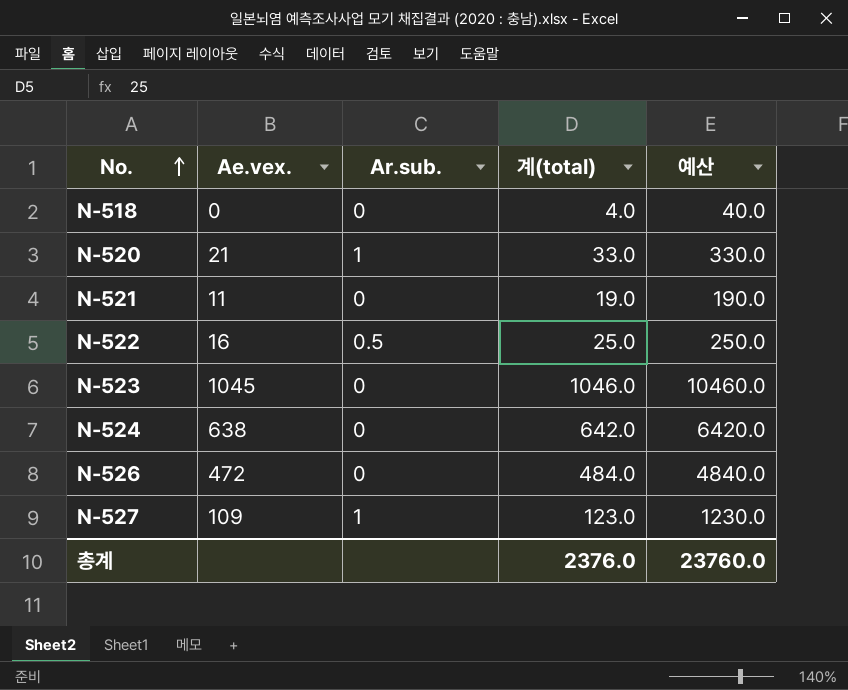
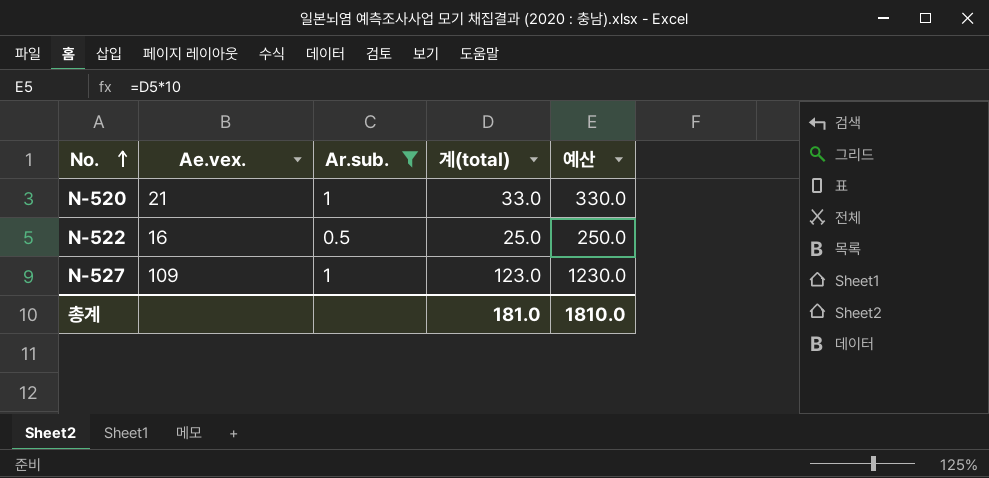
filter: none -> Ar.sub. != 0
총계 | 계(total): 2376.0 -> 181.0
총계 | 예산: 23760.0 -> 1810.0

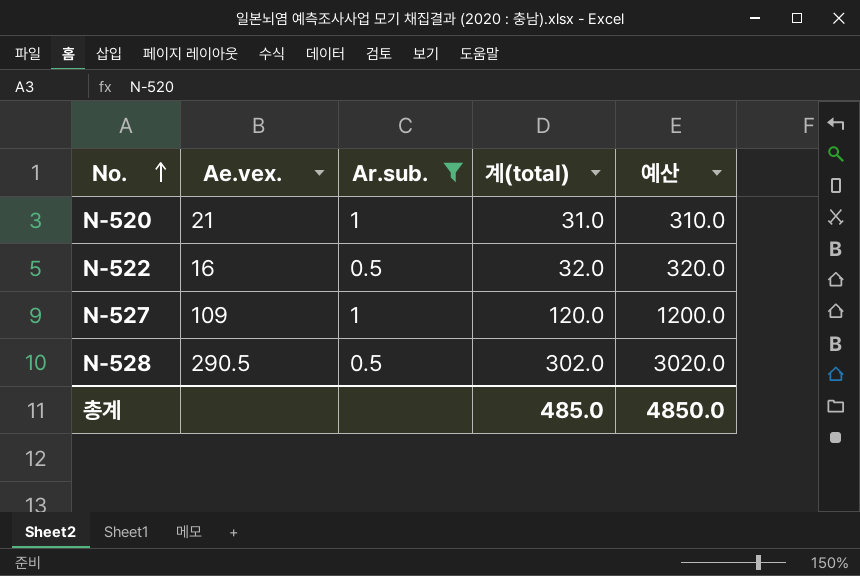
N-520 | 계(total): 33.0 -> 31.0
N-520 | 예산: 330.0 -> 310.0
N-522 | 계(total): 25.0 -> 32.0
N-522 | 예산: 250.0 -> 320.0
N-527 | 계(total): 123.0 -> 120.0
N-527 | 예산: 1230.0 -> 1200.0
row N-528: none -> 290.5 | 0.5 | 302.0 | 3020.0
총계 | 계(total): 181.0 -> 485.0
총계 | 예산: 1810.0 -> 4850.0

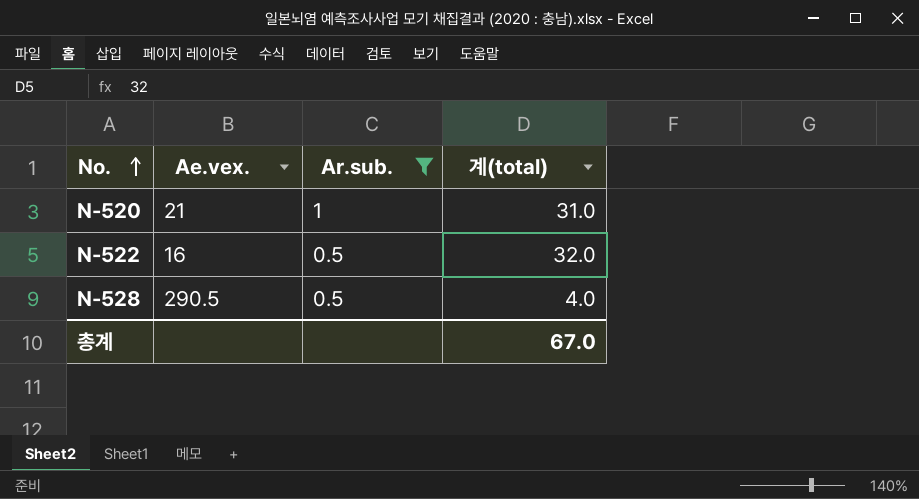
column 예산 | formula: [계(total)] * 10 -> none
row N-527: 109 | 1 | 120.0 | 1200.0 -> none
N-528 | 계(total): 302.0 -> 4.0
총계 | 계(total): 485.0 -> 67.0

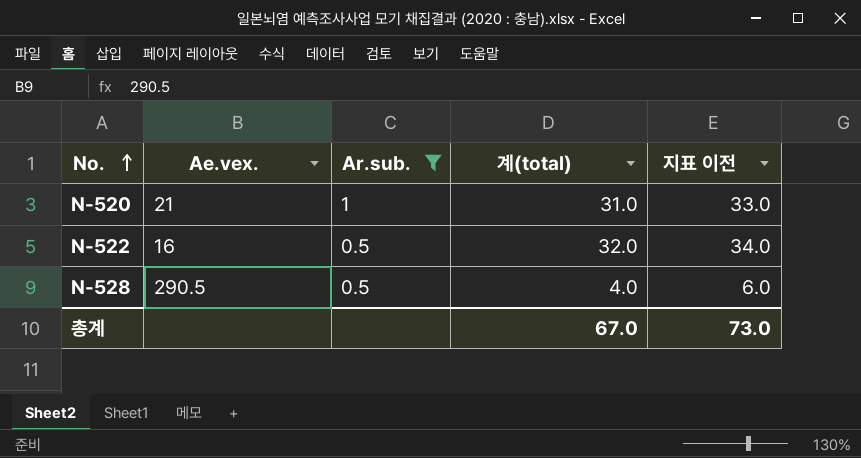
column 지표 이전 | formula: none -> [계(total)] + 2

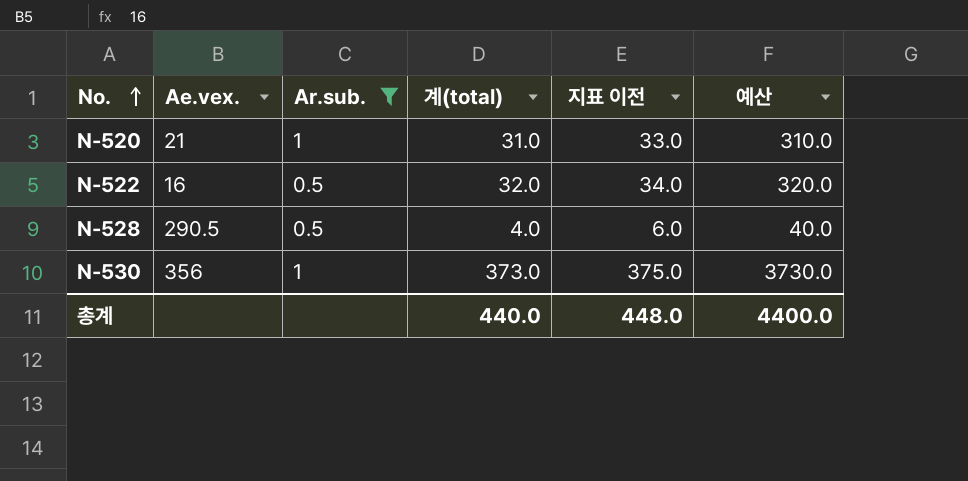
column 예산 | formula: none -> [계(total)] * 10
row N-530: none -> 356 | 1 | 373.0 | 375.0 | 3730.0
총계 | 계(total): 67.0 -> 440.0
총계 | 지표 이전: 73.0 -> 448.0

